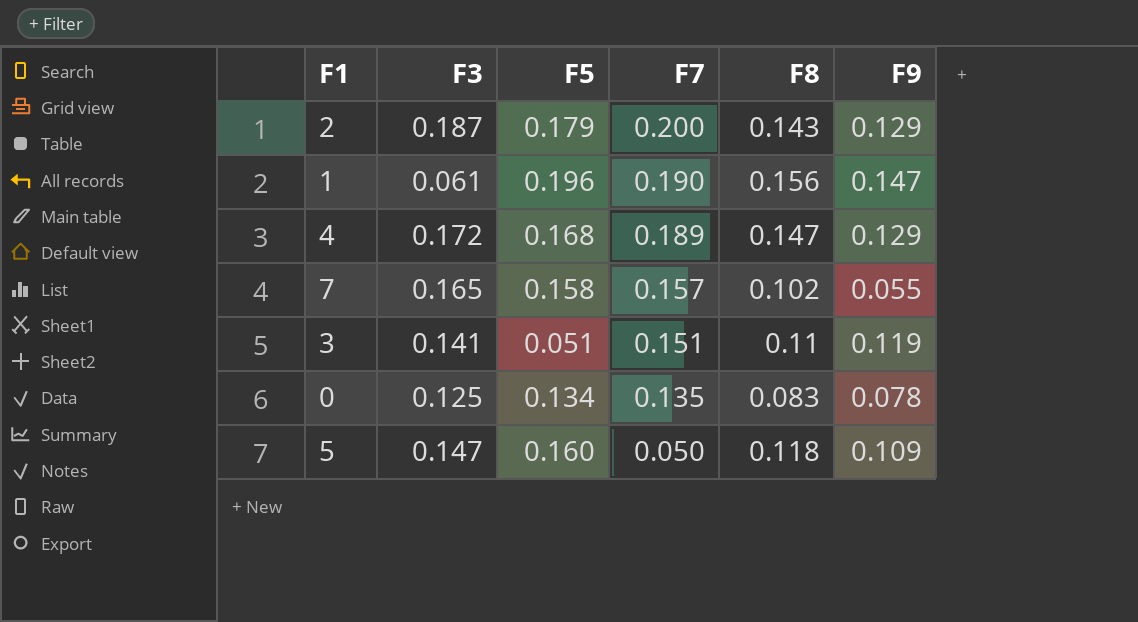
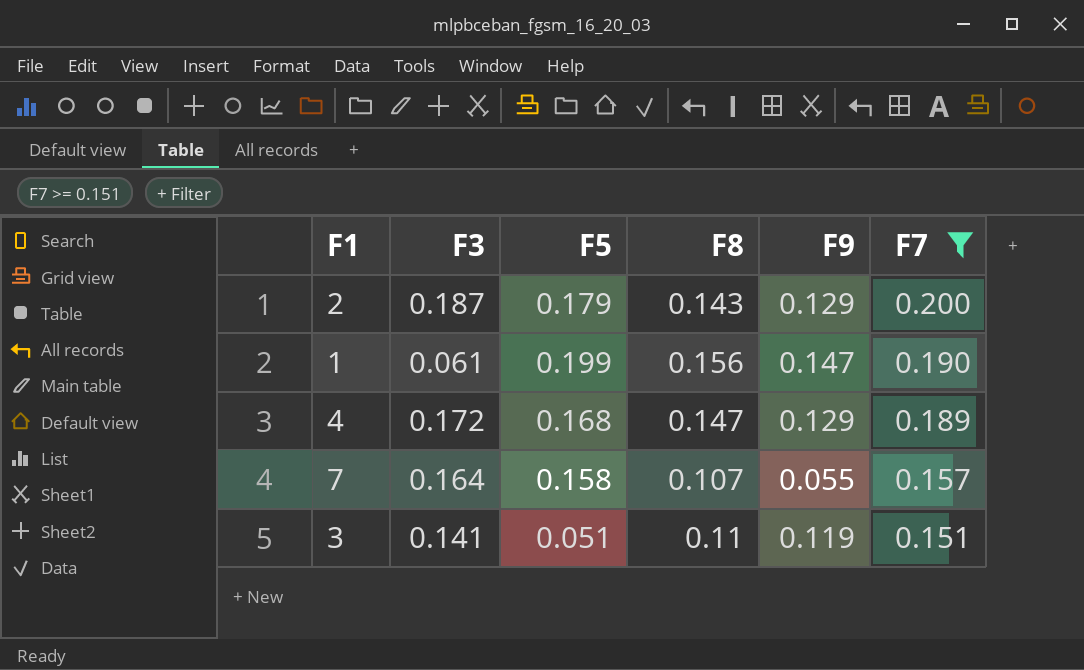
filter: none -> F7 >= 0.151
column F7 | position: 4 -> 6
1 | F5: 0.196 -> 0.199
7 | F3: 0.165 -> 0.164
7 | F8: 0.102 -> 0.107

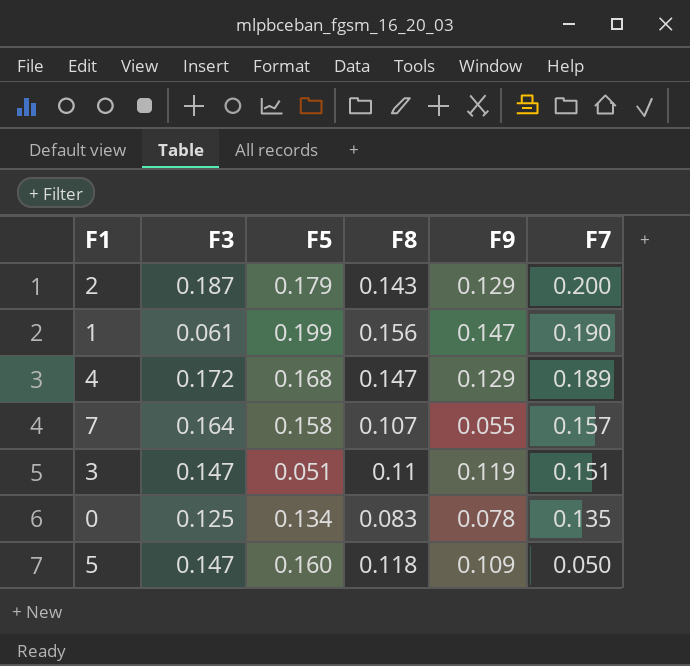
filter: F7 >= 0.151 -> none
3 | F3: 0.141 -> 0.147

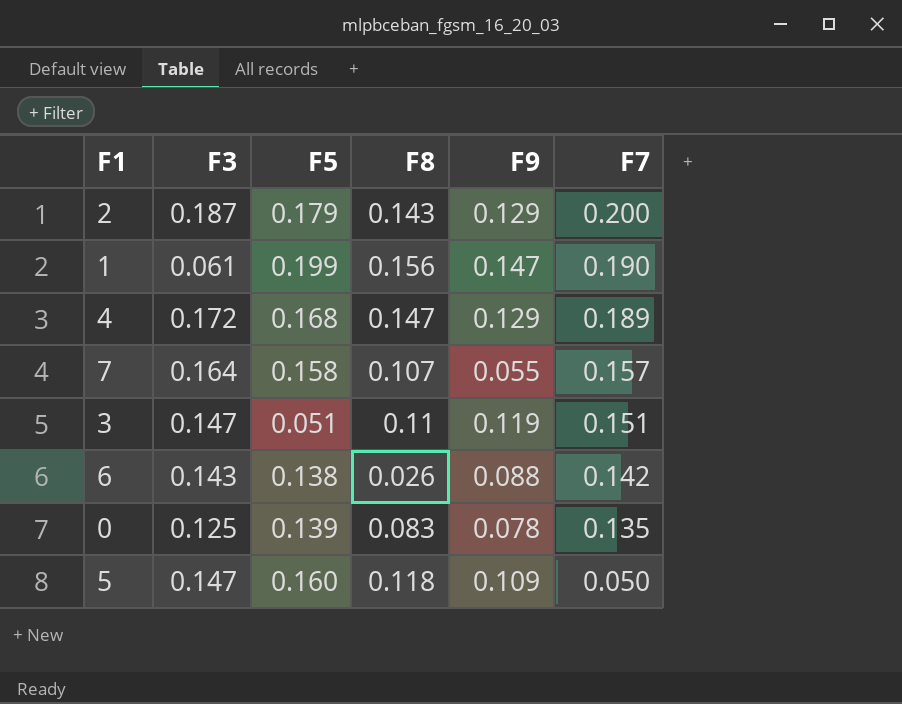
row 6: none -> 0.143 | 0.138 | 0.026 | 0.088 | 0.142
0 | F5: 0.134 -> 0.139

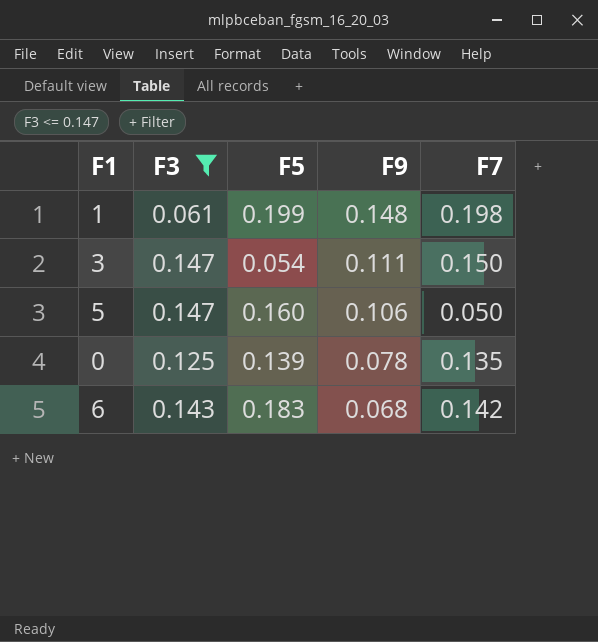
filter: none -> F3 <= 0.147
row order: F7 descending -> F9 descending
column F8 | position: 4 -> none
1 | F9: 0.147 -> 0.148
1 | F7: 0.190 -> 0.198
3 | F5: 0.051 -> 0.054
3 | F9: 0.119 -> 0.111
3 | F7: 0.151 -> 0.150
5 | F9: 0.109 -> 0.106
6 | F5: 0.138 -> 0.183
6 | F9: 0.088 -> 0.068

